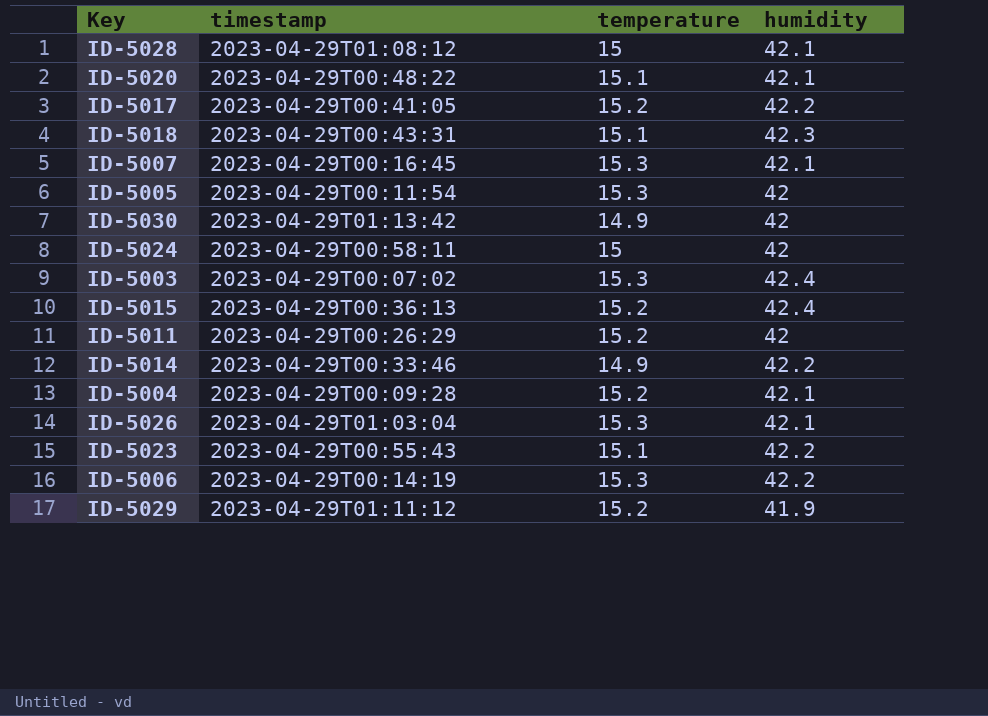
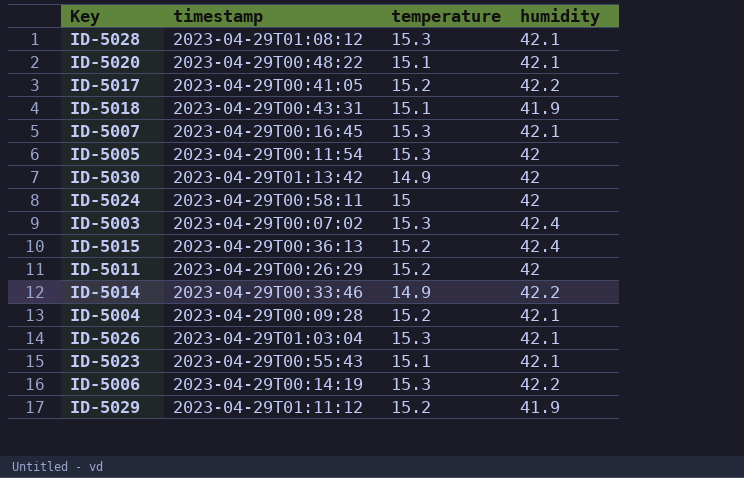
ID-5028 | temperature: 15 -> 15.3
ID-5018 | humidity: 42.3 -> 41.9
ID-5023 | humidity: 42.2 -> 42.1

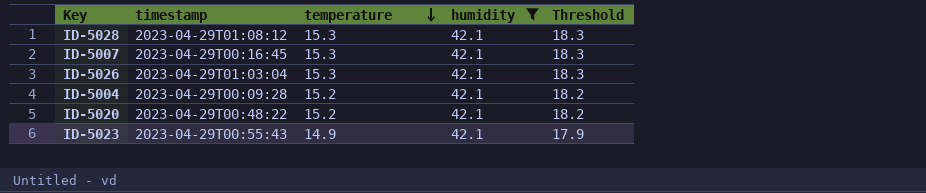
filter: none -> humidity = 42.1
row order: none -> temperature descending
column Threshold | formula: none -> [temperature] + 3
ID-5020 | temperature: 15.1 -> 15.2
ID-5023 | temperature: 15.1 -> 14.9

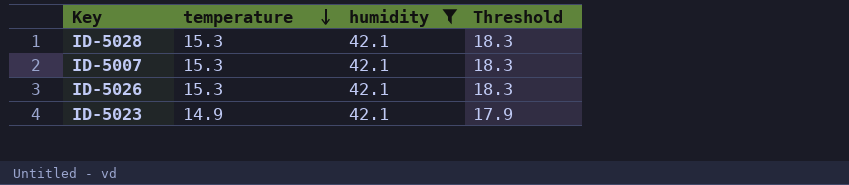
column timestamp | position: 2 -> none
row ID-5004: 2023-04-29T00:09:28 | 15.2 | 42.1 | 18.2 -> none
row ID-5020: 2023-04-29T00:48:22 | 15.2 | 42.1 | 18.2 -> none

